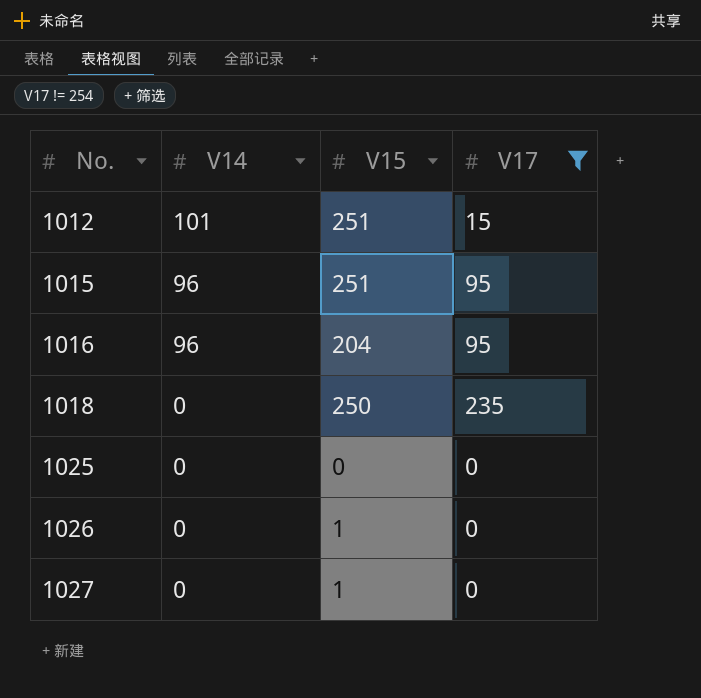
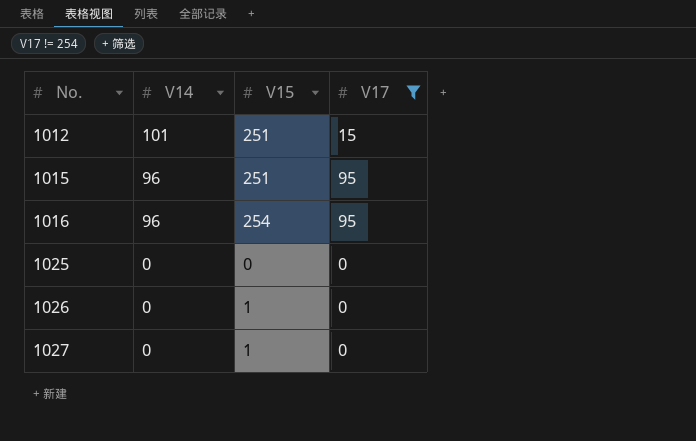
row 1018: 0 | 250 | 235 -> none
1016 | V15: 204 -> 254

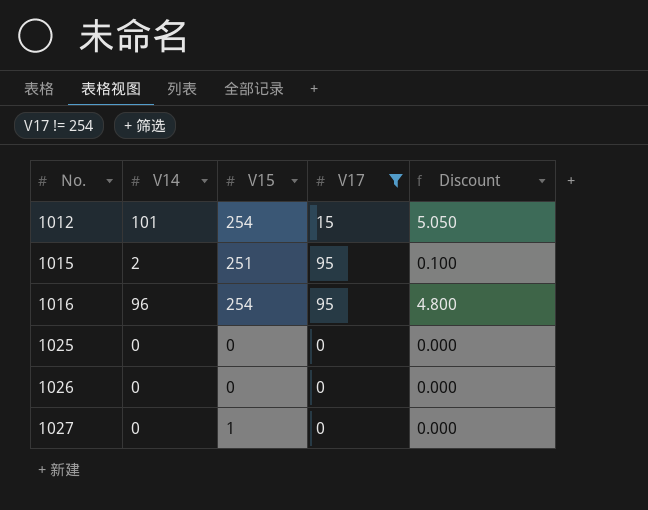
column Discount | formula: none -> [V14] * 0.05
1012 | V15: 251 -> 254
1015 | V14: 96 -> 2
1026 | V15: 1 -> 0

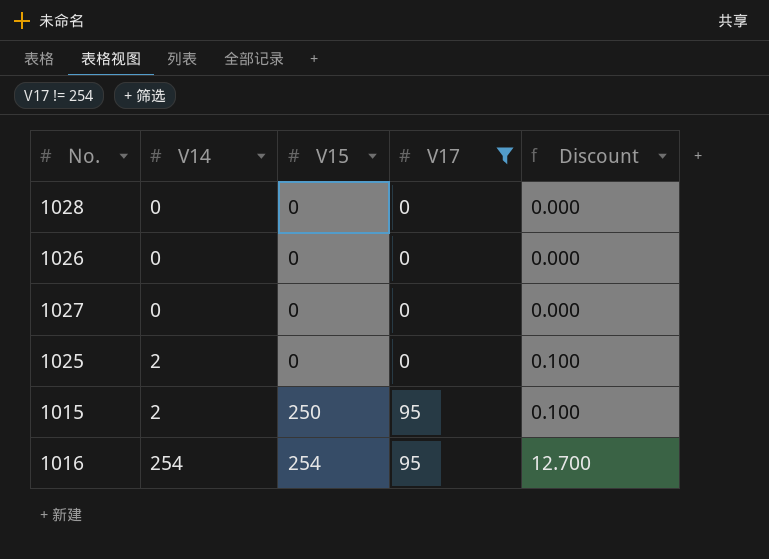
row order: No. ascending -> V14 ascending
row 1012: 101 | 254 | 15 | 5.050 -> none
row 1028: none -> 0 | 0 | 0 | 0.000
1027 | V15: 1 -> 0
1025 | V14: 0 -> 2
1025 | Discount: 0.000 -> 0.100
1015 | V15: 251 -> 250
1016 | V14: 96 -> 254
1016 | Discount: 4.800 -> 12.700

